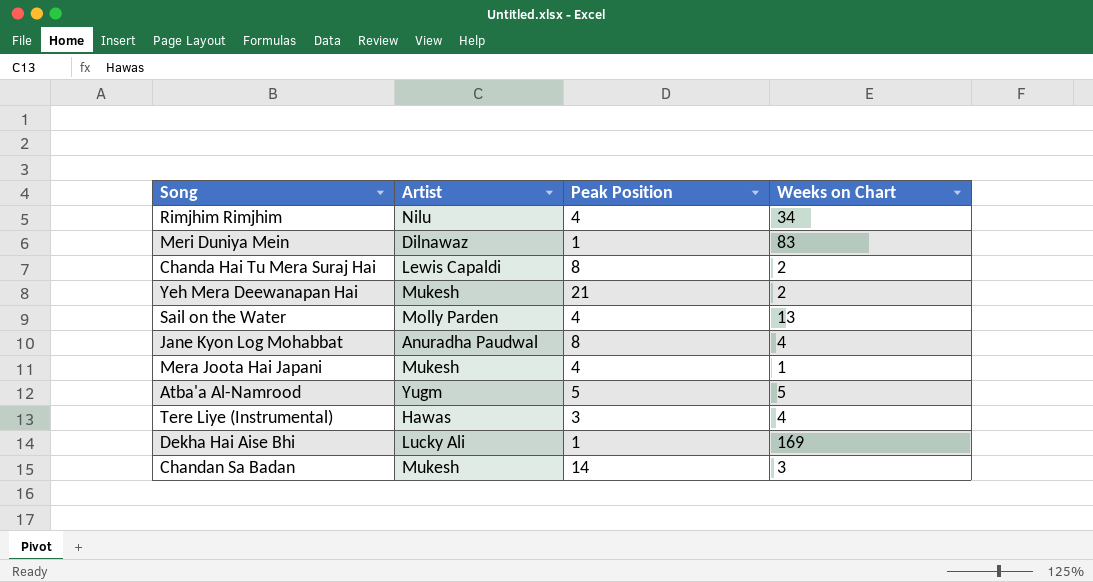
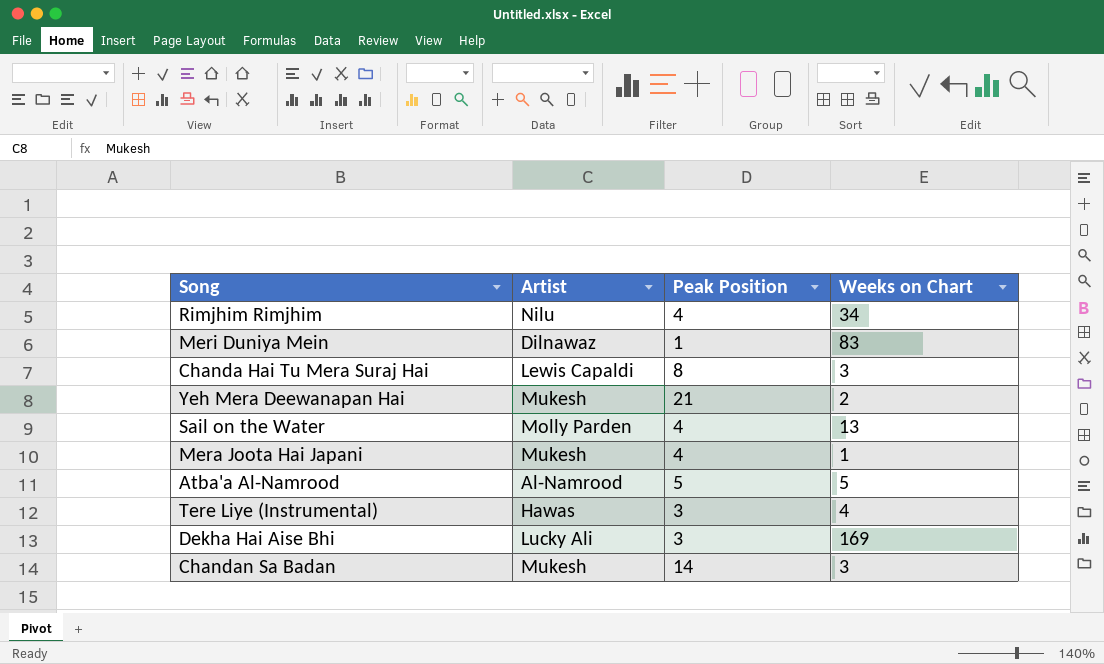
row Jane Kyon Log Mohabbat: Anuradha Paudwal | 8 | 4 -> none
Chanda Hai Tu Mera Suraj Hai | Weeks on Chart: 2 -> 3
Atba'a Al-Namrood | Artist: Yugm -> Al-Namrood
Dekha Hai Aise Bhi | Peak Position: 1 -> 3

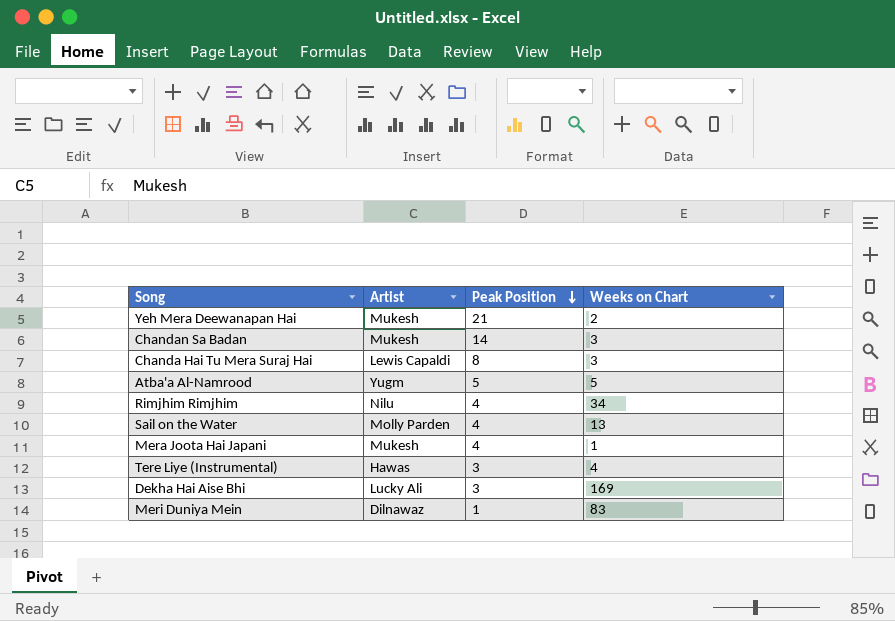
row order: none -> Peak Position descending
Atba'a Al-Namrood | Artist: Al-Namrood -> Yugm

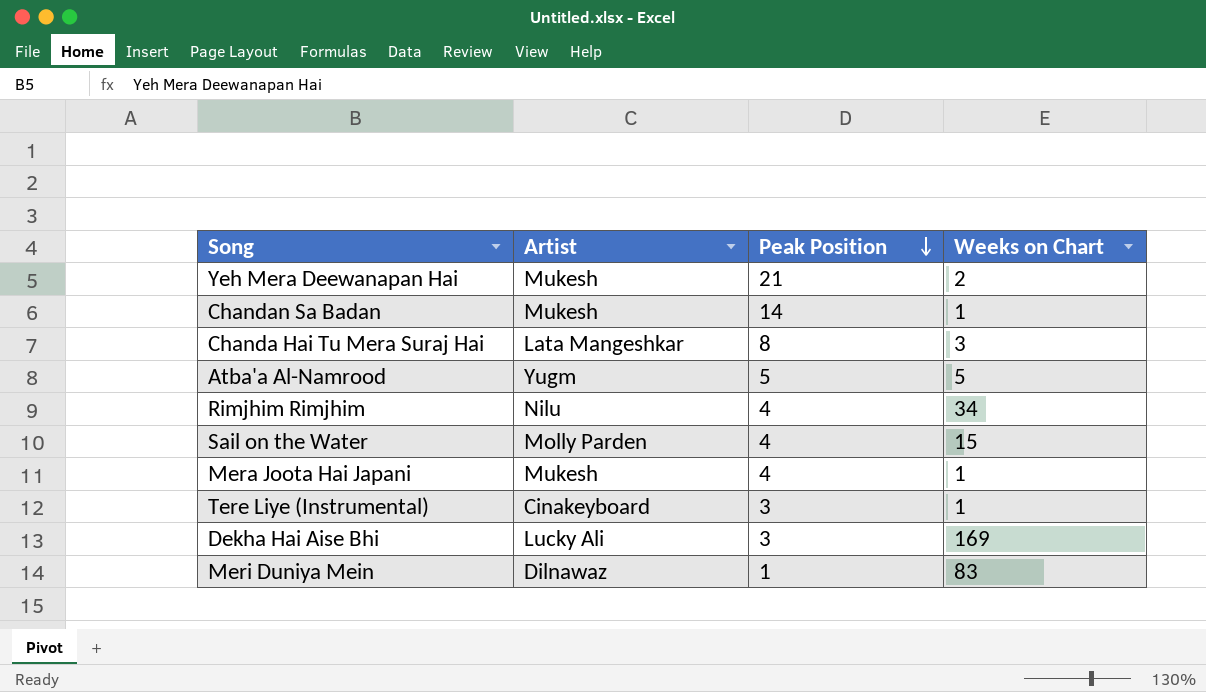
Chandan Sa Badan | Weeks on Chart: 3 -> 1
Chanda Hai Tu Mera Suraj Hai | Artist: Lewis Capaldi -> Lata Mangeshkar
Sail on the Water | Weeks on Chart: 13 -> 15
Tere Liye (Instrumental) | Artist: Hawas -> Cinakeyboard
Tere Liye (Instrumental) | Weeks on Chart: 4 -> 1

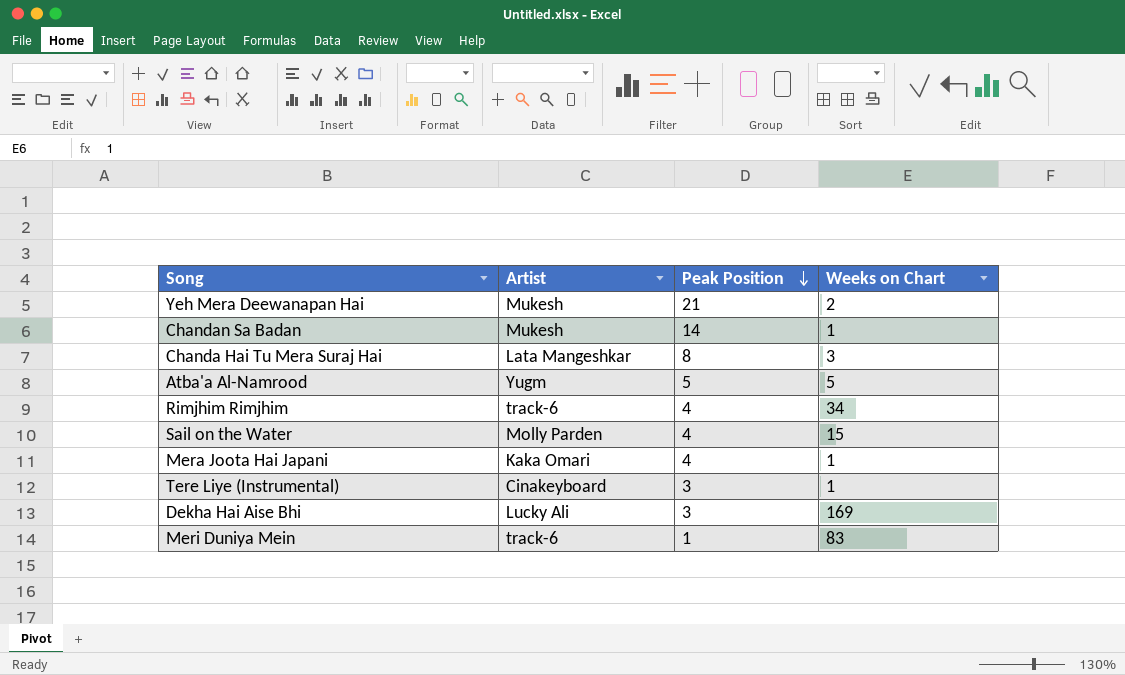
Rimjhim Rimjhim | Artist: Nilu -> track-6
Mera Joota Hai Japani | Artist: Mukesh -> Kaka Omari
Meri Duniya Mein | Artist: Dilnawaz -> track-6

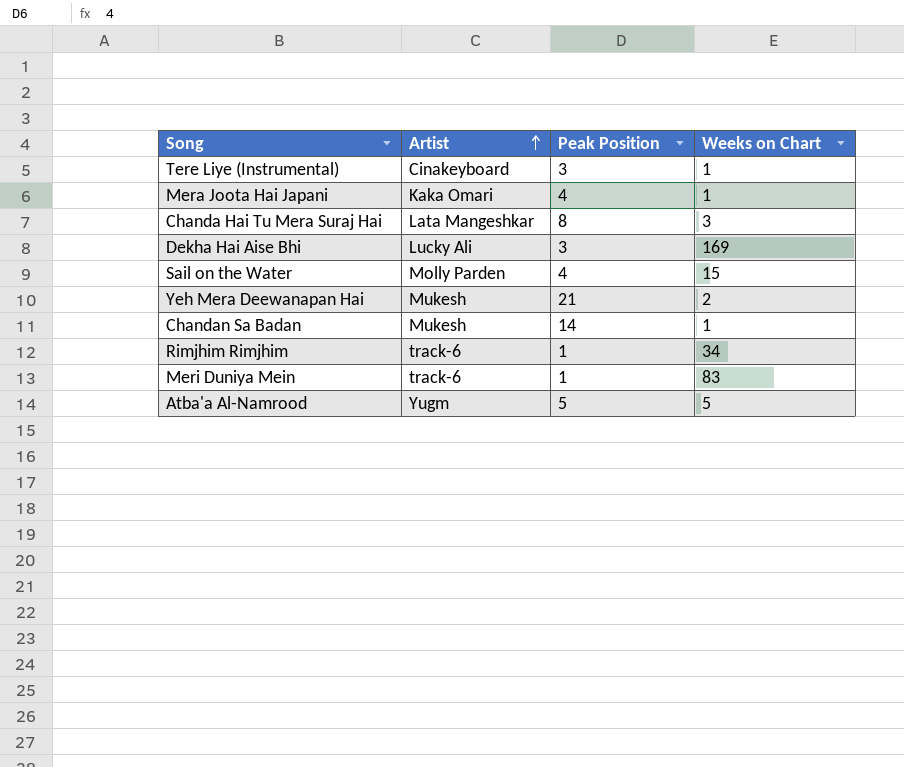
row order: Peak Position descending -> Artist ascending
Rimjhim Rimjhim | Peak Position: 4 -> 1

